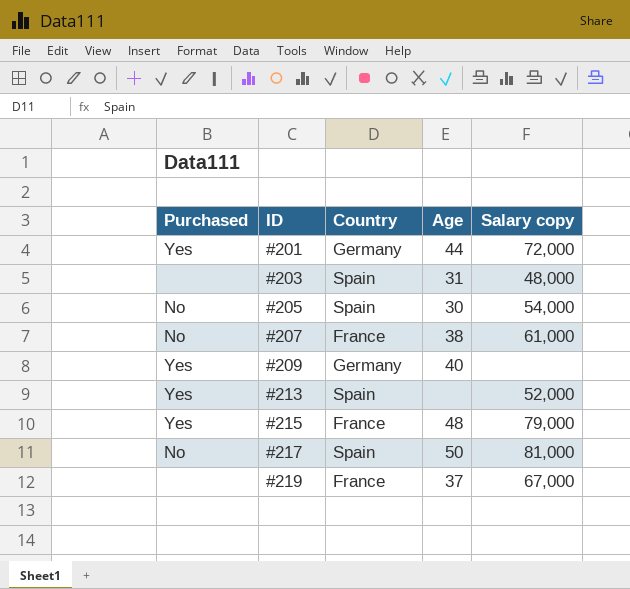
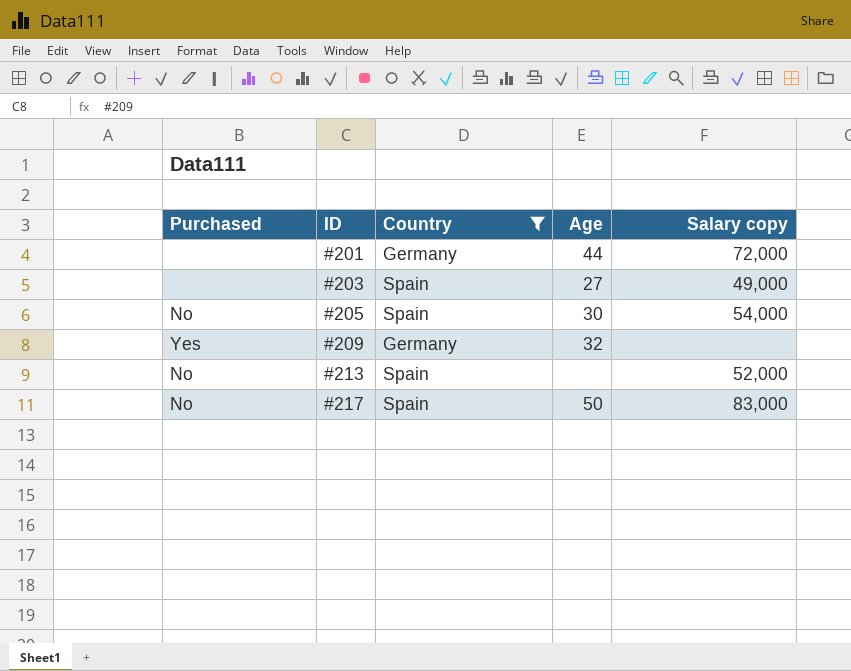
filter: none -> Country != France
#201 | Purchased: Yes -> none
#203 | Age: 31 -> 27
#203 | Salary copy: 48,000 -> 49,000
#209 | Age: 40 -> 32
#213 | Purchased: Yes -> No
#217 | Salary copy: 81,000 -> 83,000

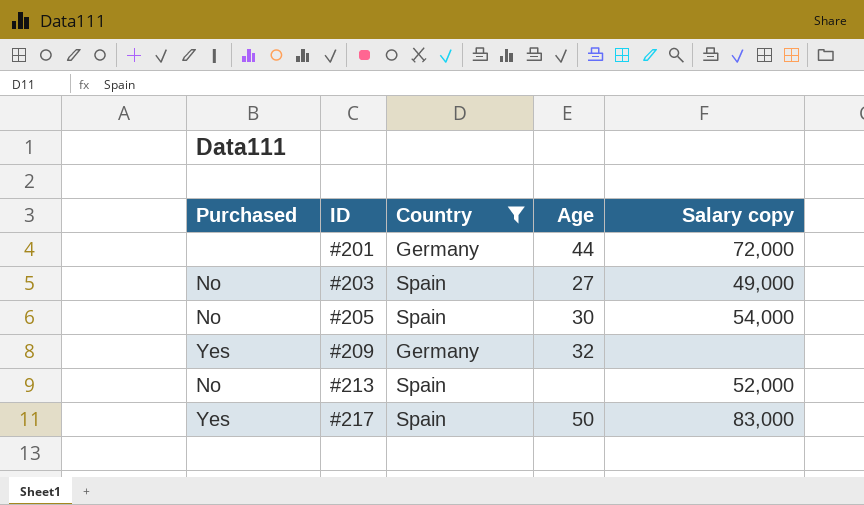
#203 | Purchased: none -> No
#217 | Purchased: No -> Yes

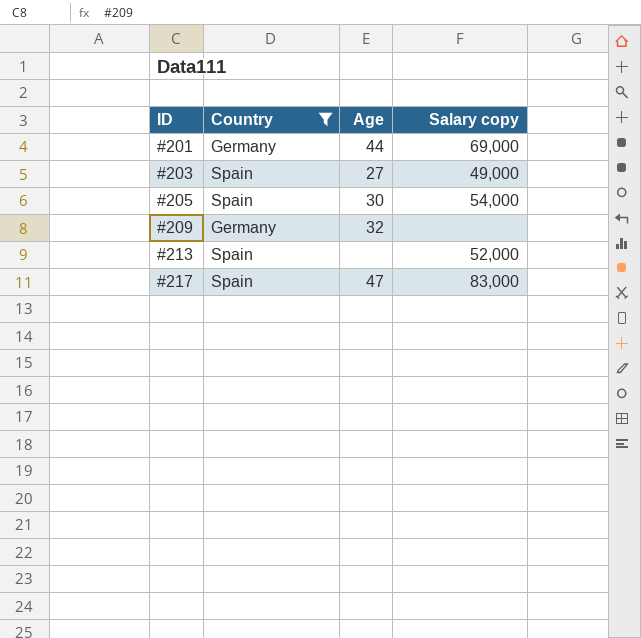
column Purchased | position: 1 -> none
#201 | Salary copy: 72,000 -> 69,000
#217 | Age: 50 -> 47

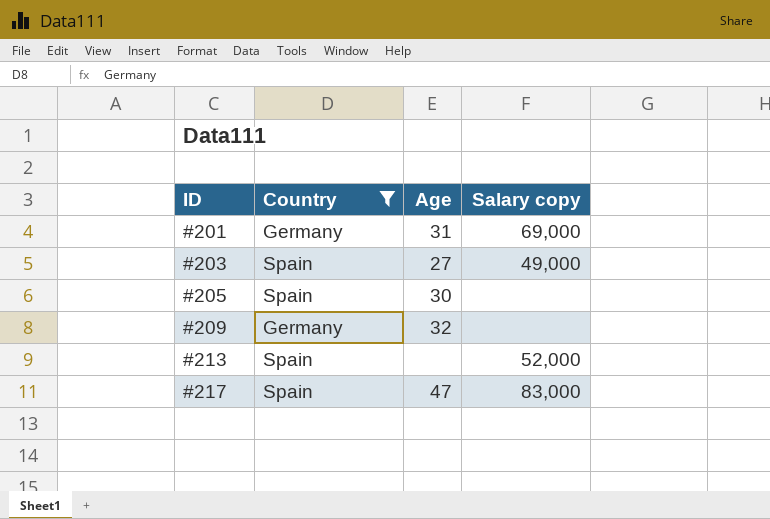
#201 | Age: 44 -> 31
#205 | Salary copy: 54,000 -> none

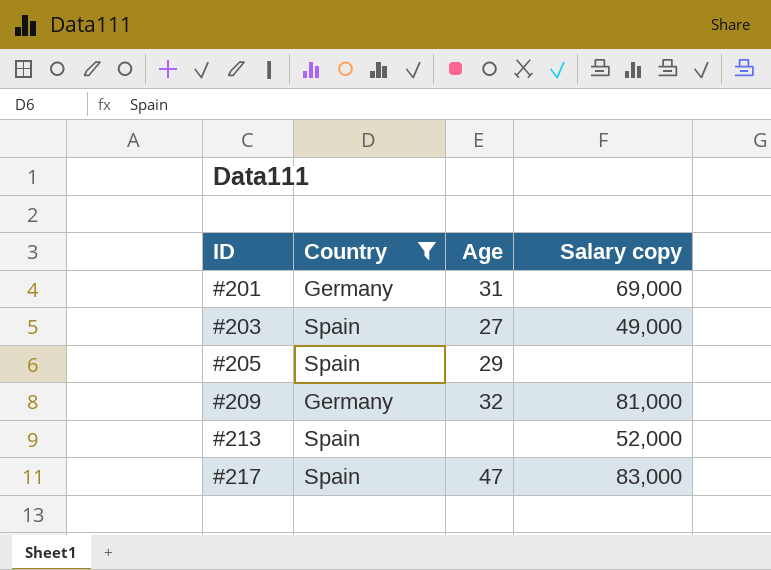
#205 | Age: 30 -> 29
#209 | Salary copy: none -> 81,000

